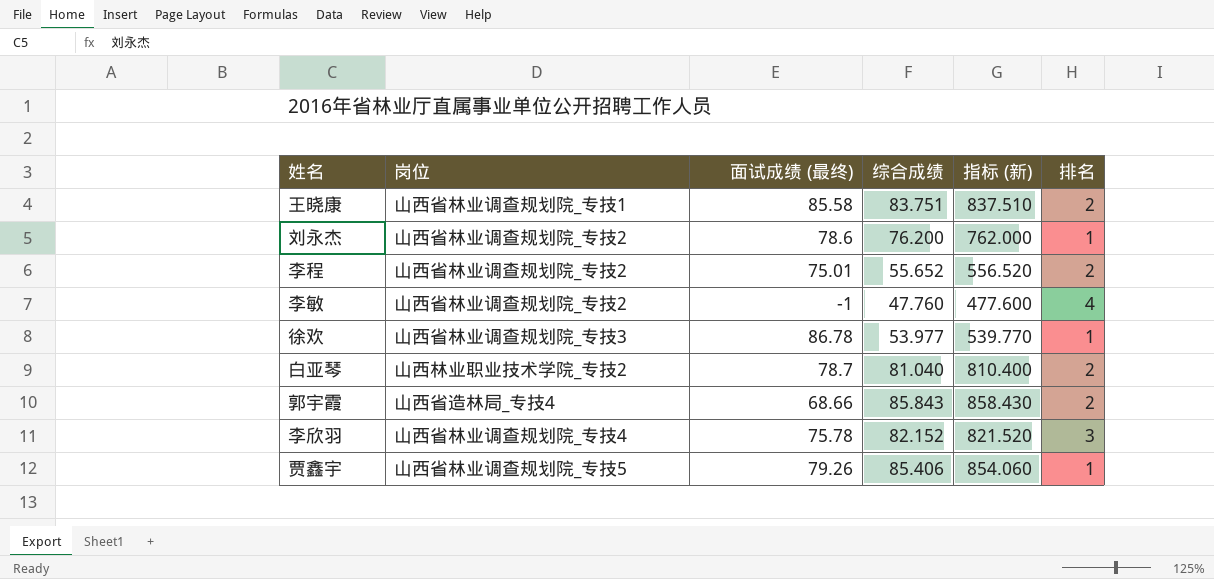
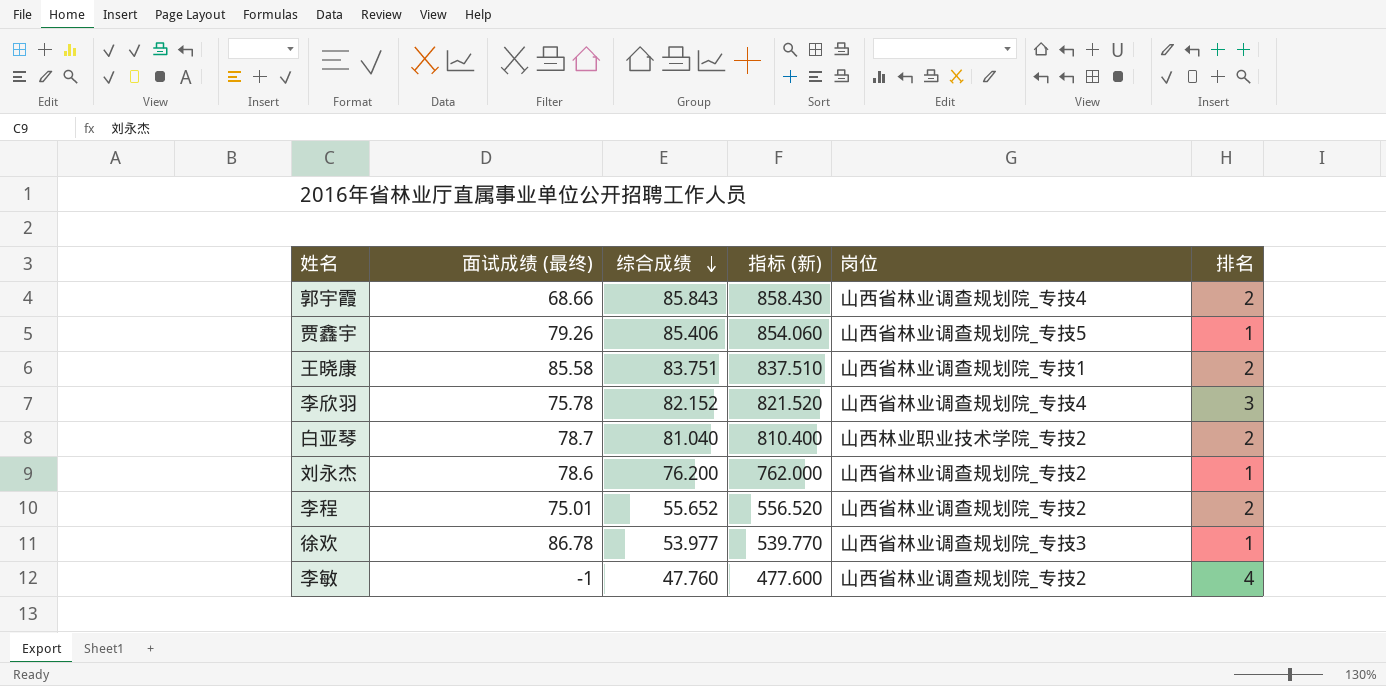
row order: none -> 综合成绩 descending
column 岗位 | position: 2 -> 5
郭宇霞 | 岗位: 山西省造林局_专技4 -> 山西省林业调查规划院_专技4

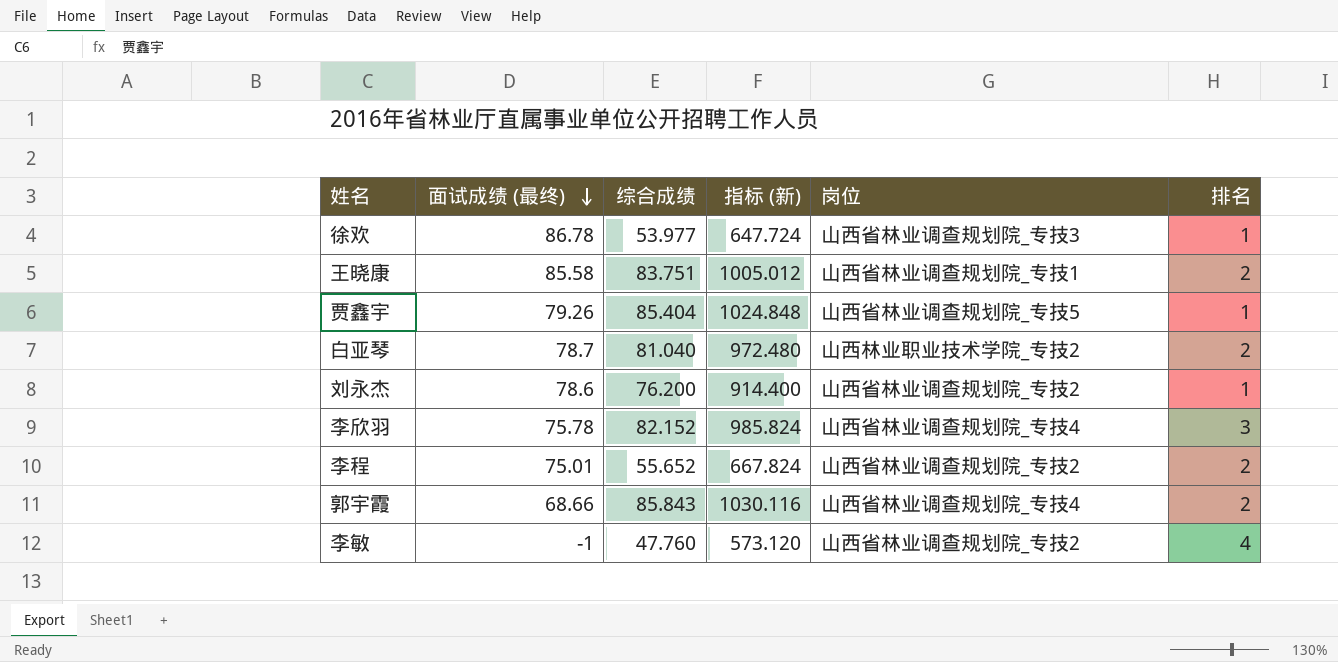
row order: 综合成绩 descending -> 面试成绩 (最终) descending
column 指标 (新) | formula: [综合成绩] * 10 -> [综合成绩] * 12
贾鑫宇 | 综合成绩: 85.406 -> 85.404

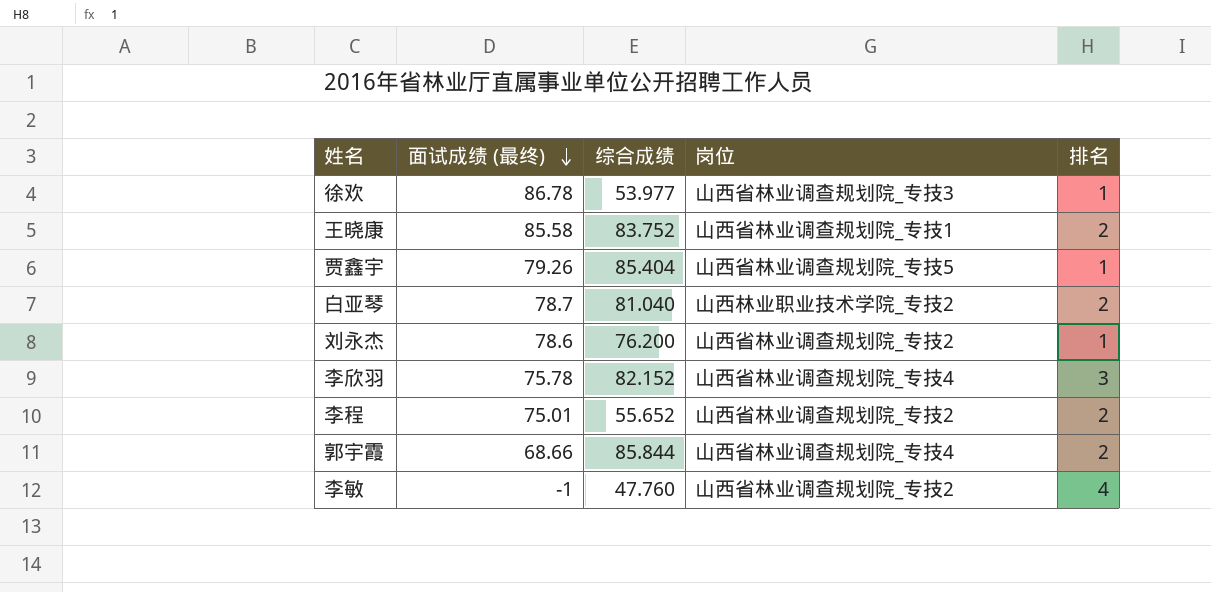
column 指标 (新) | formula: [综合成绩] * 12 -> none
王晓康 | 综合成绩: 83.751 -> 83.752
郭宇霞 | 综合成绩: 85.843 -> 85.844

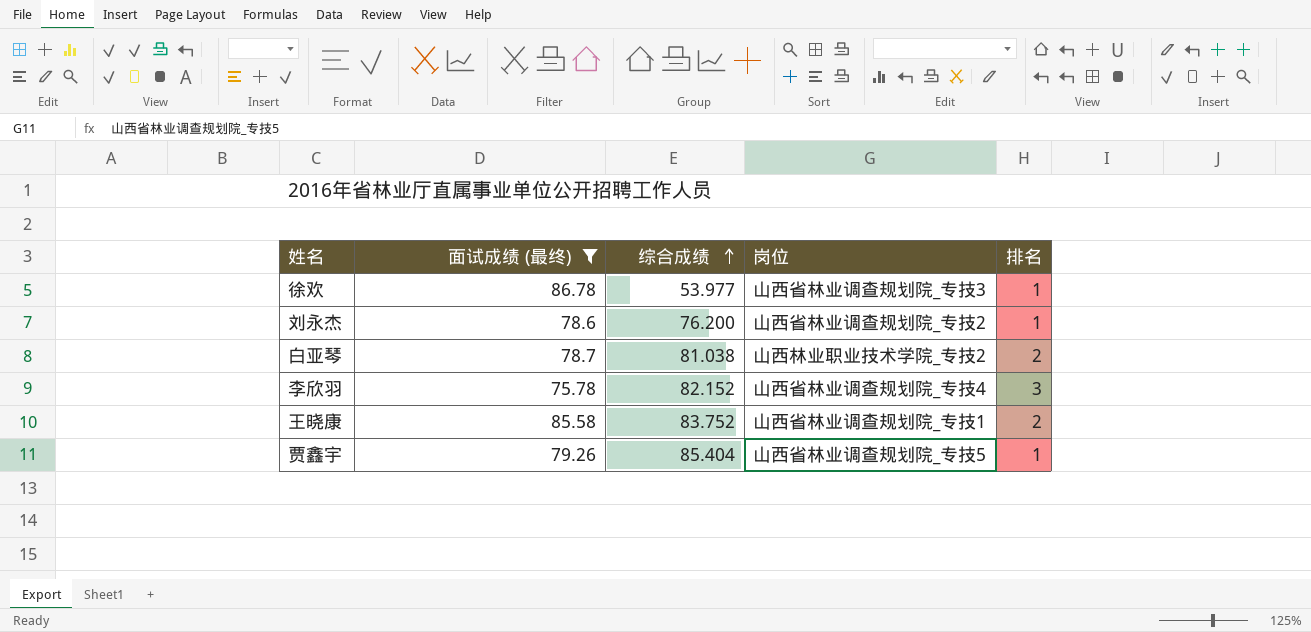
filter: none -> 面试成绩 (最终) >= 75.78
row order: 面试成绩 (最终) descending -> 综合成绩 ascending
白亚琴 | 综合成绩: 81.040 -> 81.038

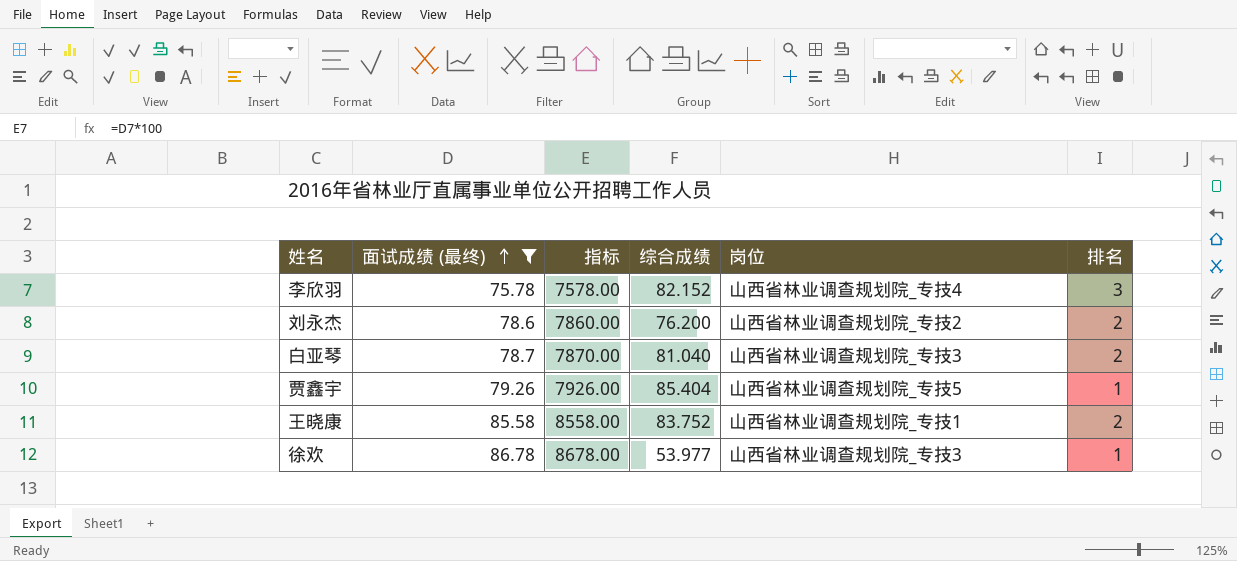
row order: 综合成绩 ascending -> 面试成绩 (最终) ascending
column 指标 | formula: none -> [面试成绩 (最终)] * 100
刘永杰 | 排名: 1 -> 2
白亚琴 | 综合成绩: 81.038 -> 81.040
白亚琴 | 岗位: 山西林业职业技术学院_专技2 -> 山西省林业调查规划院_专技3

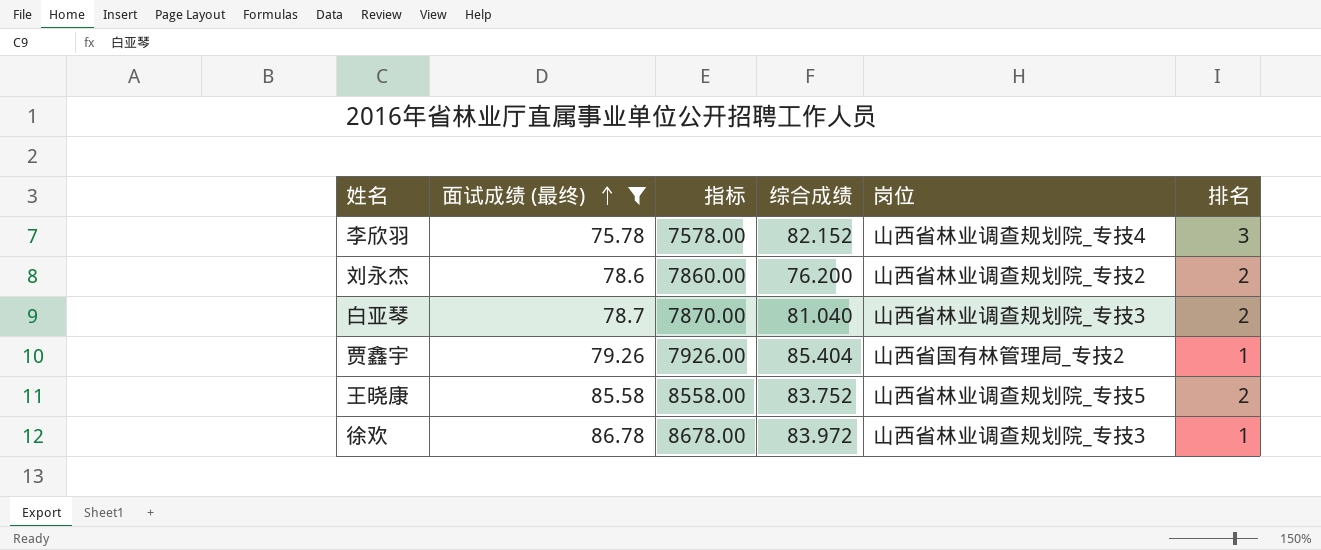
贾鑫宇 | 岗位: 山西省林业调查规划院_专技5 -> 山西省国有林管理局_专技2
王晓康 | 岗位: 山西省林业调查规划院_专技1 -> 山西省林业调查规划院_专技5
徐欢 | 综合成绩: 53.977 -> 83.972

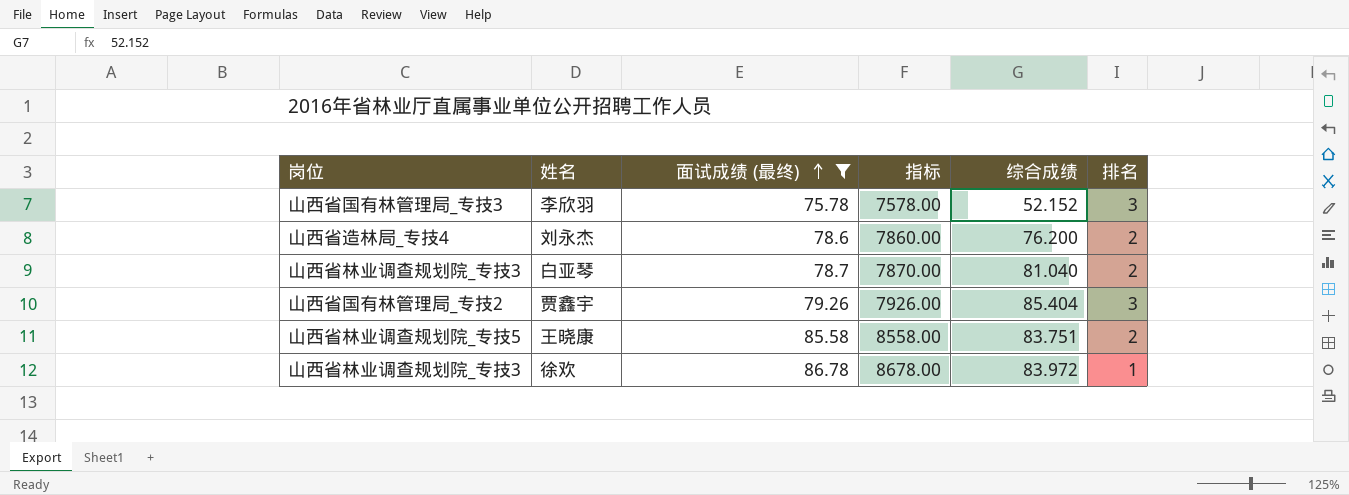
column 岗位 | position: 5 -> 1
李欣羽 | 岗位: 山西省林业调查规划院_专技4 -> 山西省国有林管理局_专技3
李欣羽 | 综合成绩: 82.152 -> 52.152
刘永杰 | 岗位: 山西省林业调查规划院_专技2 -> 山西省造林局_专技4
贾鑫宇 | 排名: 1 -> 3
王晓康 | 综合成绩: 83.752 -> 83.751

